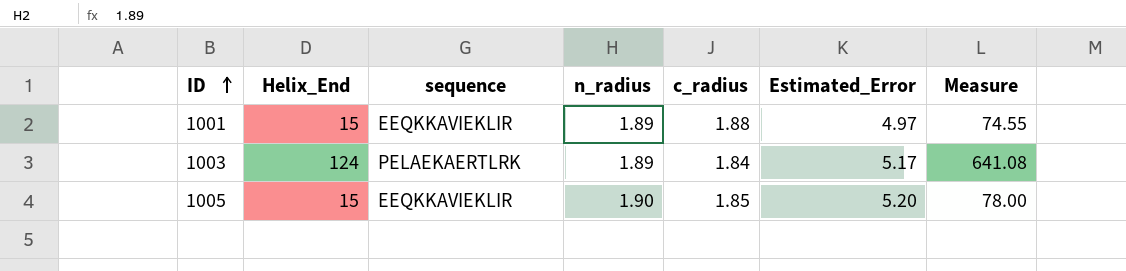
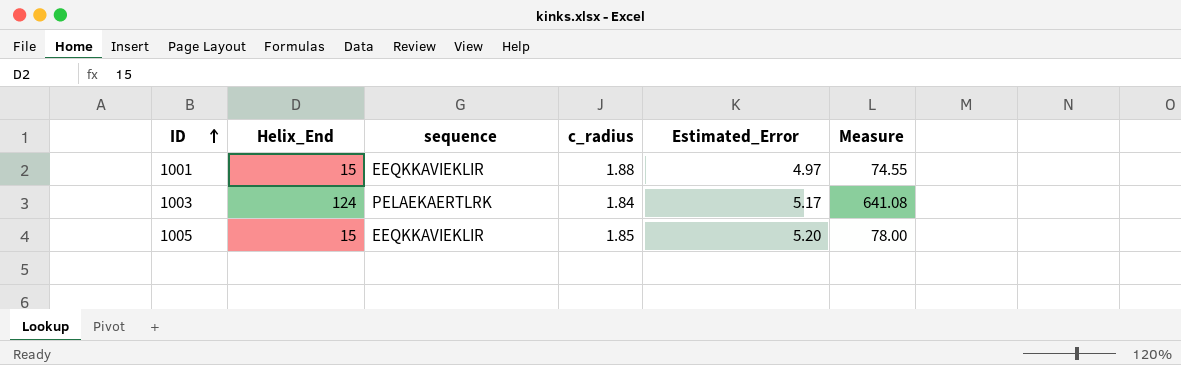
column n_radius | position: 4 -> none

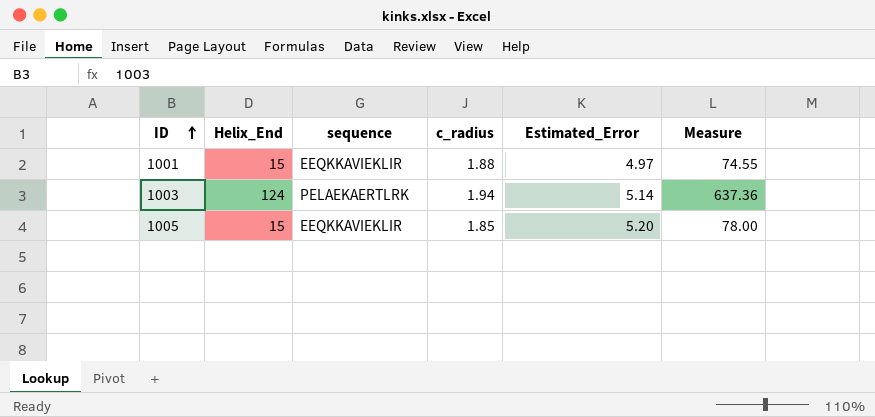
1003 | c_radius: 1.84 -> 1.94
1003 | Estimated_Error: 5.17 -> 5.14
1003 | Measure: 641.08 -> 637.36

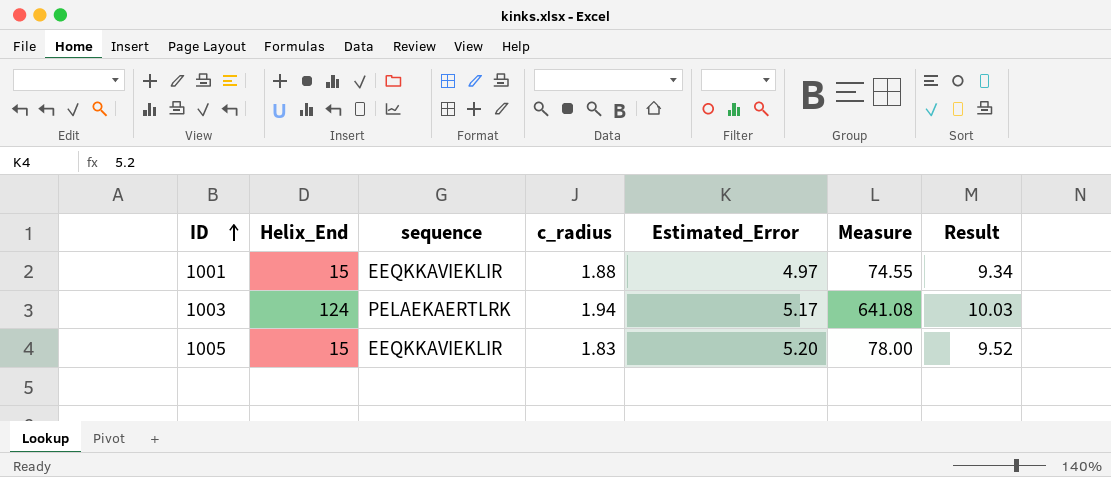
column Result | formula: none -> [c_radius] * [Estimated_Error]
1003 | Estimated_Error: 5.14 -> 5.17
1003 | Measure: 637.36 -> 641.08
1005 | c_radius: 1.85 -> 1.83

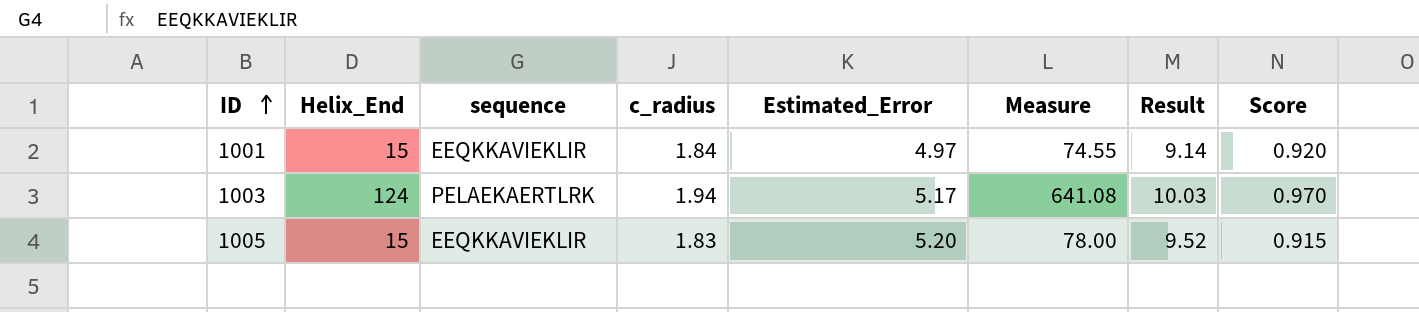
column Score | formula: none -> [c_radius] * 0.5
1001 | c_radius: 1.88 -> 1.84
1001 | Result: 9.34 -> 9.14

